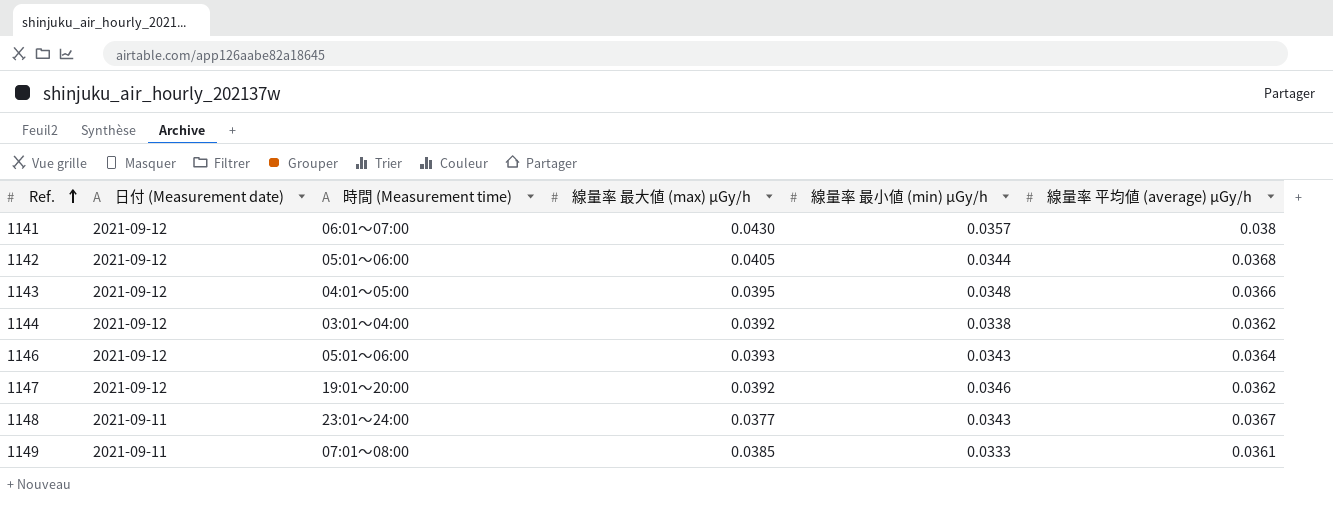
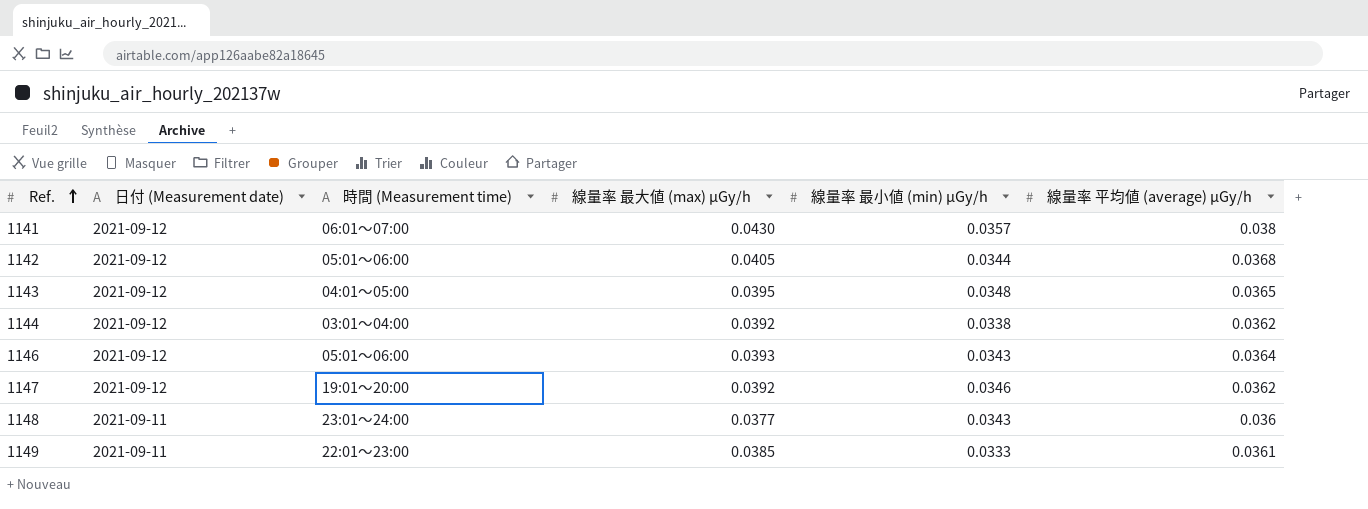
1143 | 線量率 平均値 (average) μGy/h: 0.0366 -> 0.0365
1148 | 線量率 平均値 (average) μGy/h: 0.0367 -> 0.036
1149 | 時間 (Measurement time): 07:01～08:00 -> 22:01～23:00

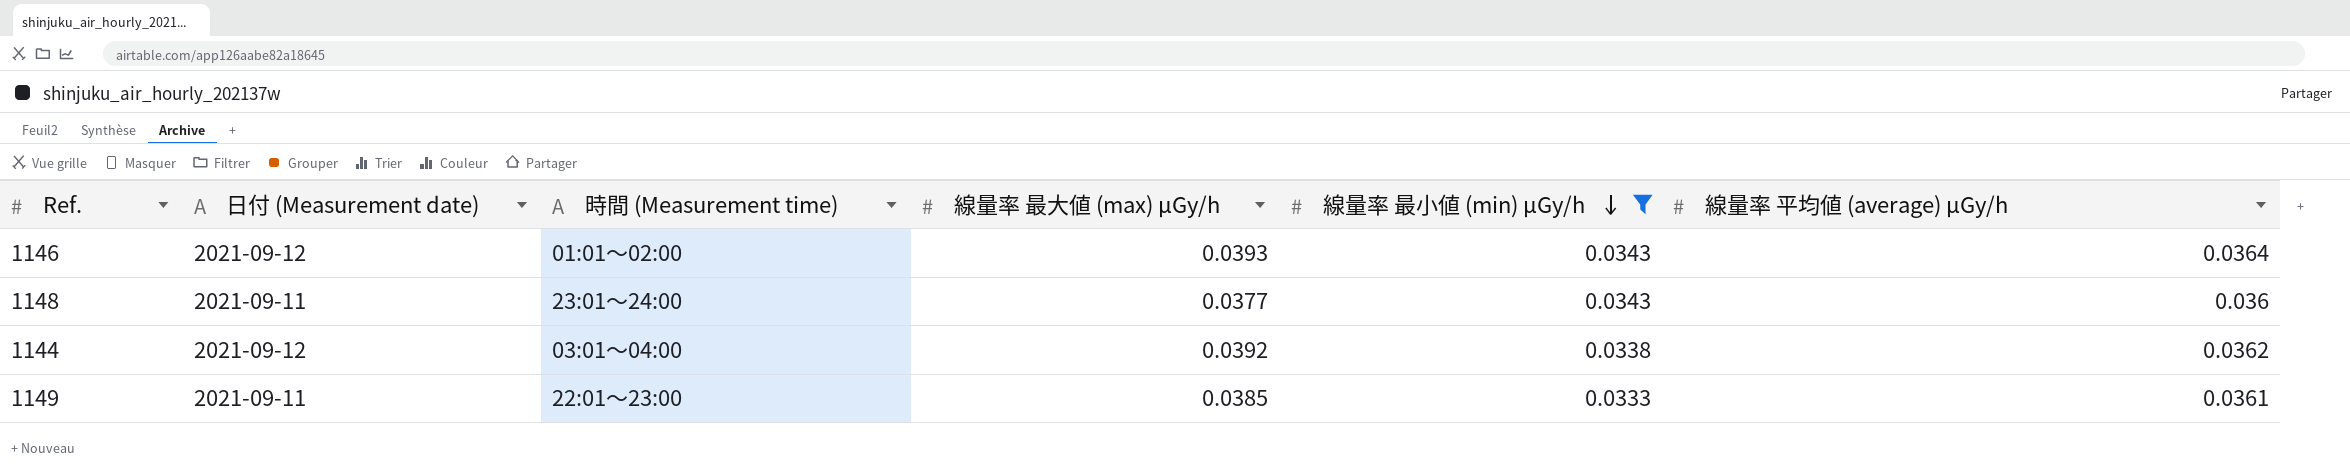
filter: none -> 線量率 最小値 (min) μGy/h <= 0.0343
row order: Ref. ascending -> 線量率 最小値 (min) μGy/h descending
1146 | 時間 (Measurement time): 05:01～06:00 -> 01:01～02:00

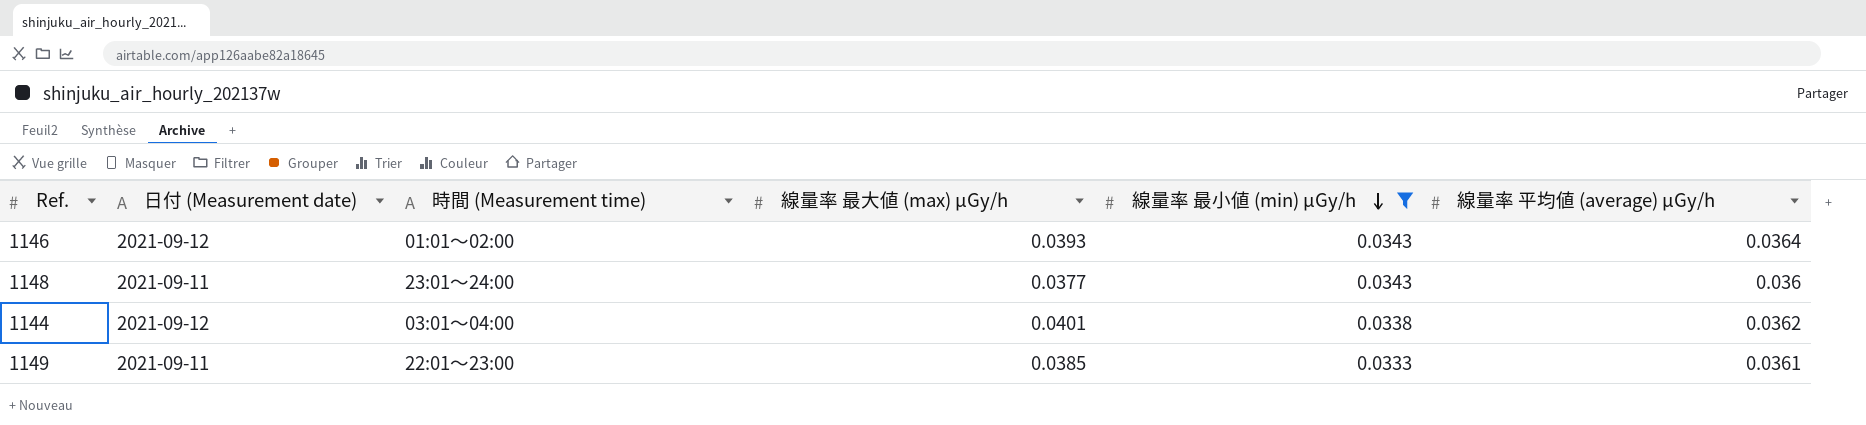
1144 | 線量率 最大値 (max) μGy/h: 0.0392 -> 0.0401

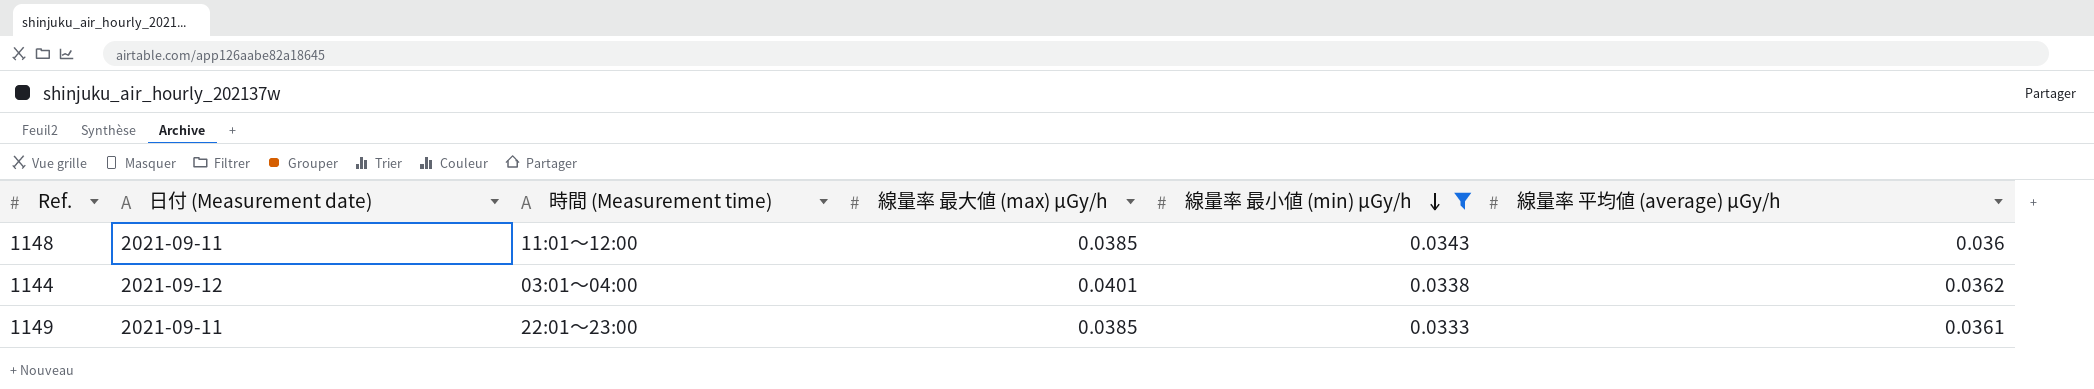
row 1146: 2021-09-12 | 01:01～02:00 | 0.0393 | 0.0343 | 0.0364 -> none
1148 | 時間 (Measurement time): 23:01～24:00 -> 11:01～12:00
1148 | 線量率 最大値 (max) μGy/h: 0.0377 -> 0.0385

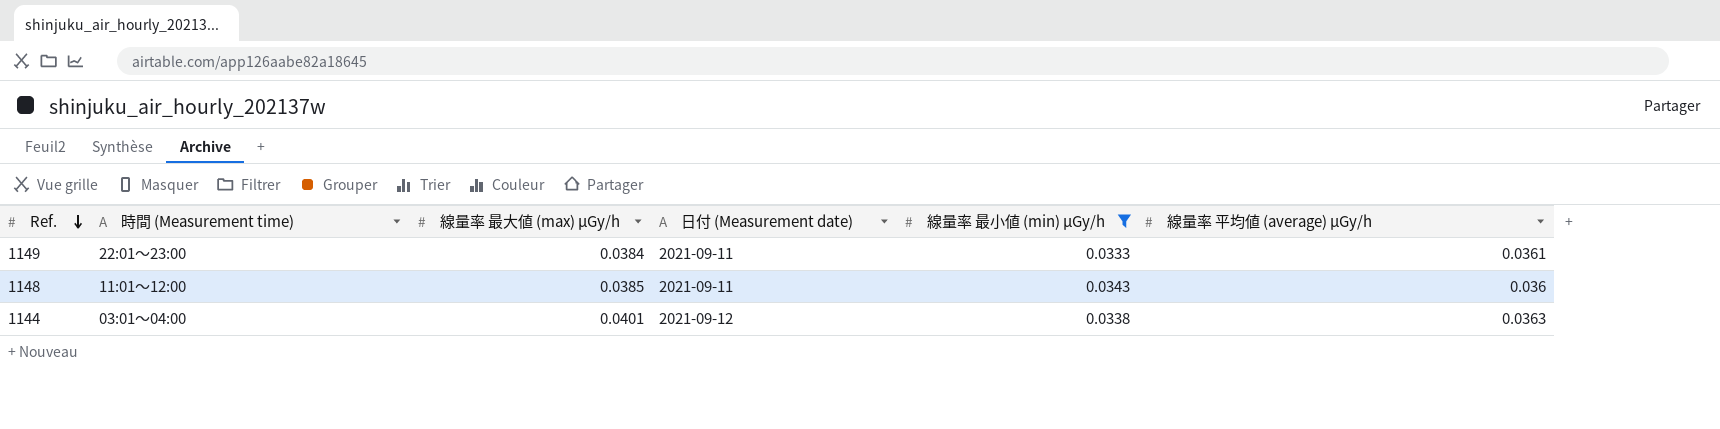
row order: 線量率 最小値 (min) μGy/h descending -> Ref. descending
column 日付 (Measurement date) | position: 2 -> 4
1149 | 線量率 最大値 (max) μGy/h: 0.0385 -> 0.0384
1144 | 線量率 平均値 (average) μGy/h: 0.0362 -> 0.0363

